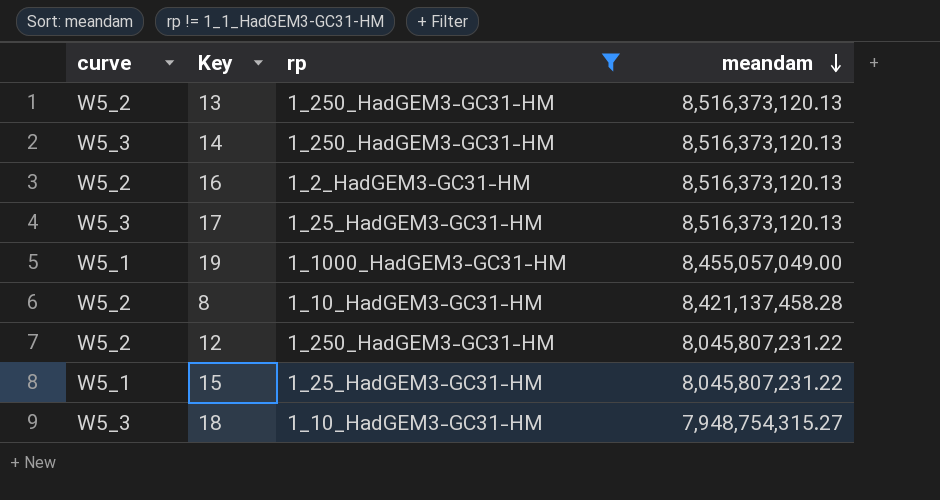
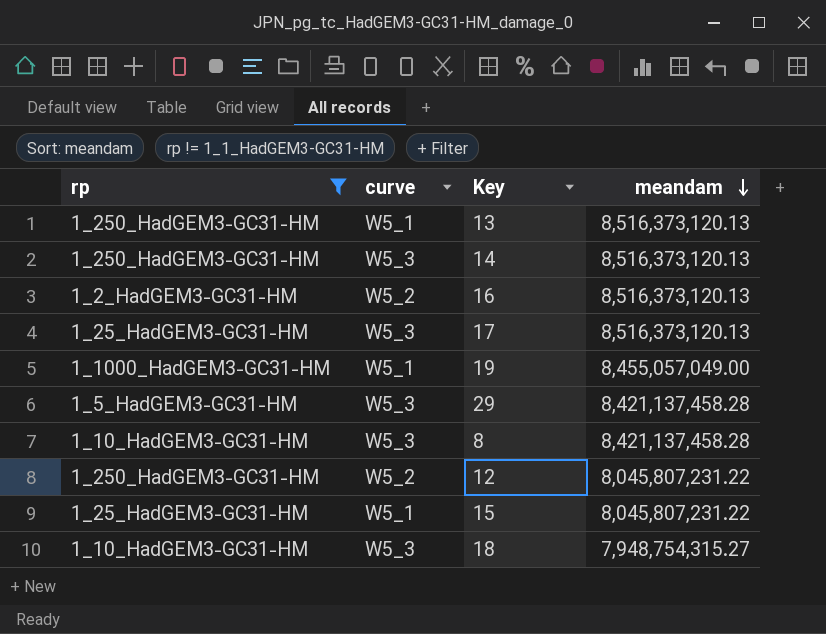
column rp | position: 3 -> 1
13 | curve: W5_2 -> W5_1
row 29: none -> 1_5_HadGEM3-GC31-HM | W5_3 | 8,421,137,458.28
8 | curve: W5_2 -> W5_3

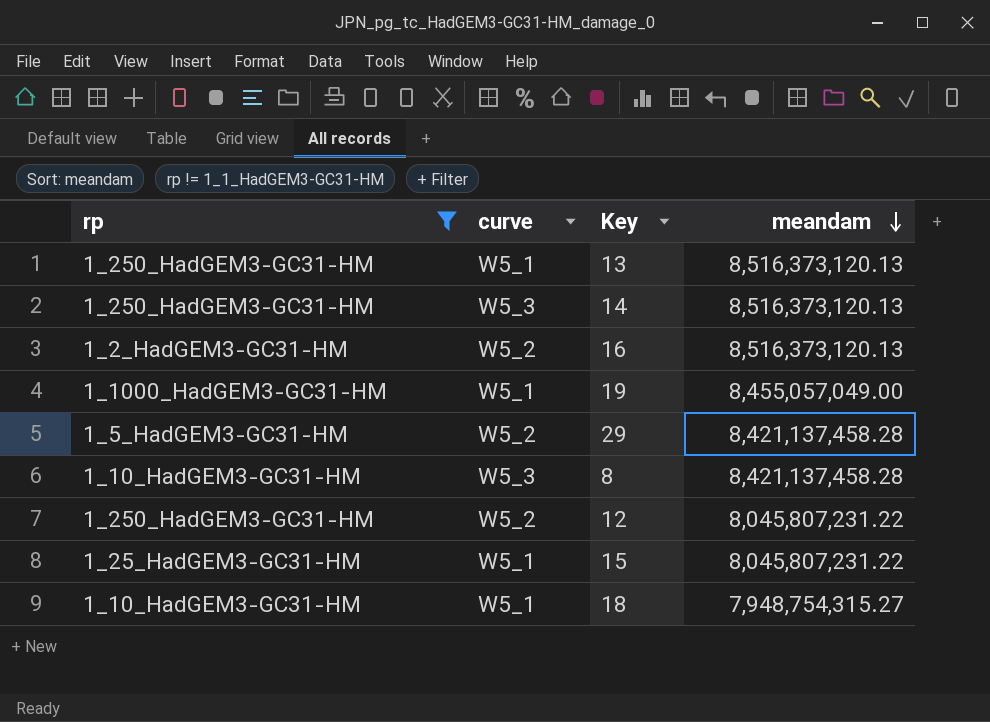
row 17: 1_25_HadGEM3-GC31-HM | W5_3 | 8,516,373,120.13 -> none
29 | curve: W5_3 -> W5_2
18 | curve: W5_3 -> W5_1

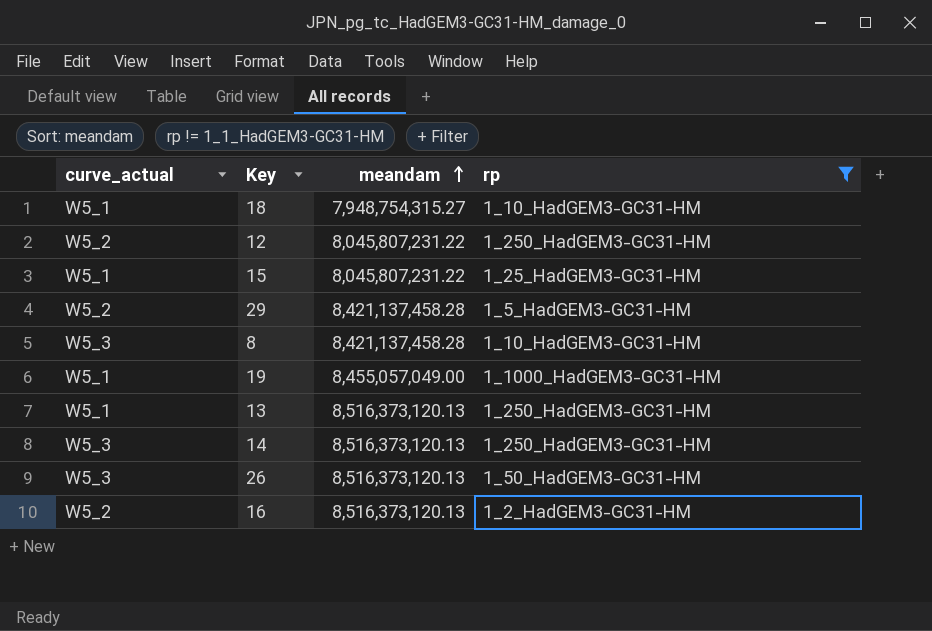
row order: meandam descending -> meandam ascending
column name: curve -> curve_actual
column rp | position: 1 -> 4
row 26: none -> W5_3 | 8,516,373,120.13 | 1_50_HadGEM3-GC31-HM

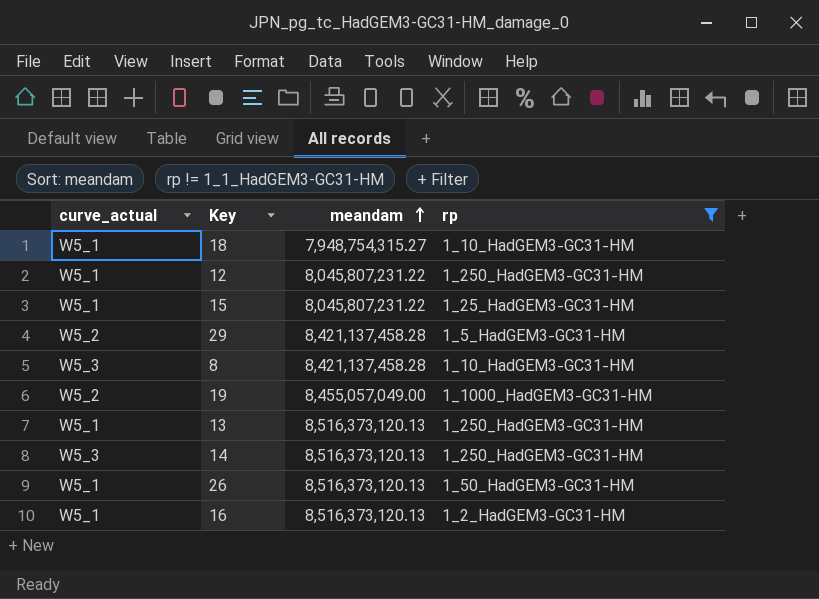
12 | curve_actual: W5_2 -> W5_1
19 | curve_actual: W5_1 -> W5_2
26 | curve_actual: W5_3 -> W5_1
16 | curve_actual: W5_2 -> W5_1

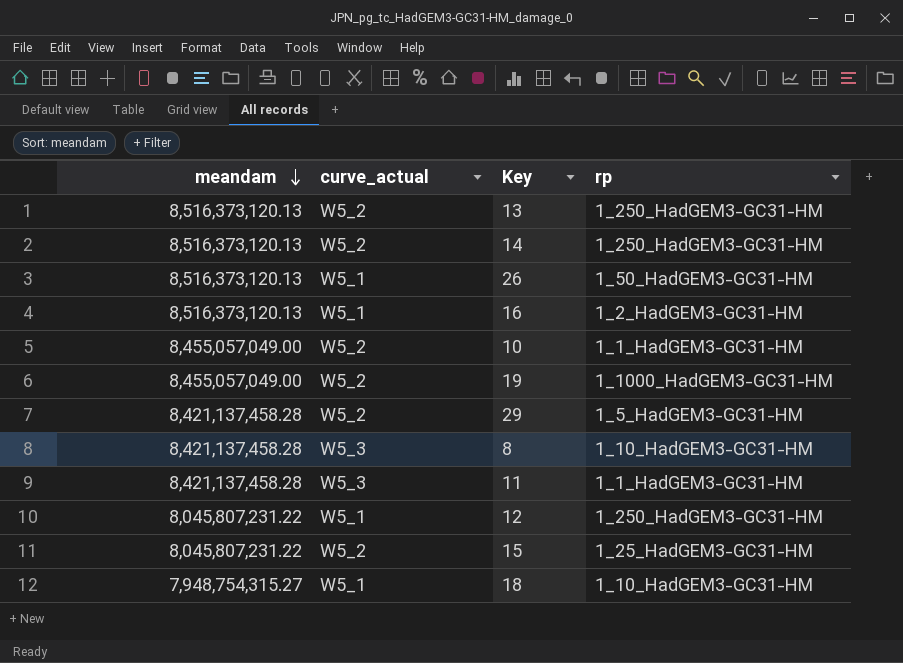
filter: rp != 1_1_HadGEM3-GC31-HM -> none
row order: meandam ascending -> meandam descending
column meandam | position: 3 -> 1
13 | curve_actual: W5_1 -> W5_2
14 | curve_actual: W5_3 -> W5_2
15 | curve_actual: W5_1 -> W5_2

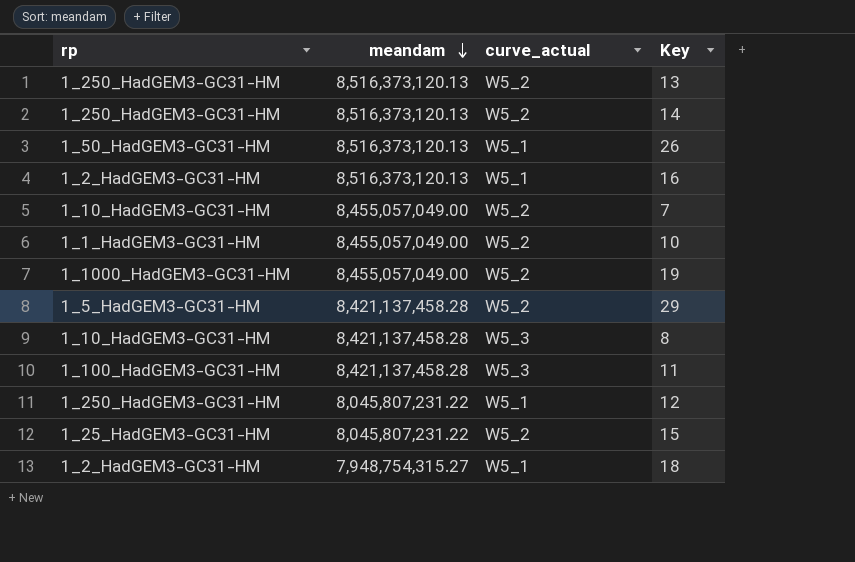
column rp | position: 4 -> 1
row 7: none -> 1_10_HadGEM3-GC31-HM | 8,455,057,049.00 | W5_2
11 | rp: 1_1_HadGEM3-GC31-HM -> 1_100_HadGEM3-GC31-HM
18 | rp: 1_10_HadGEM3-GC31-HM -> 1_2_HadGEM3-GC31-HM

